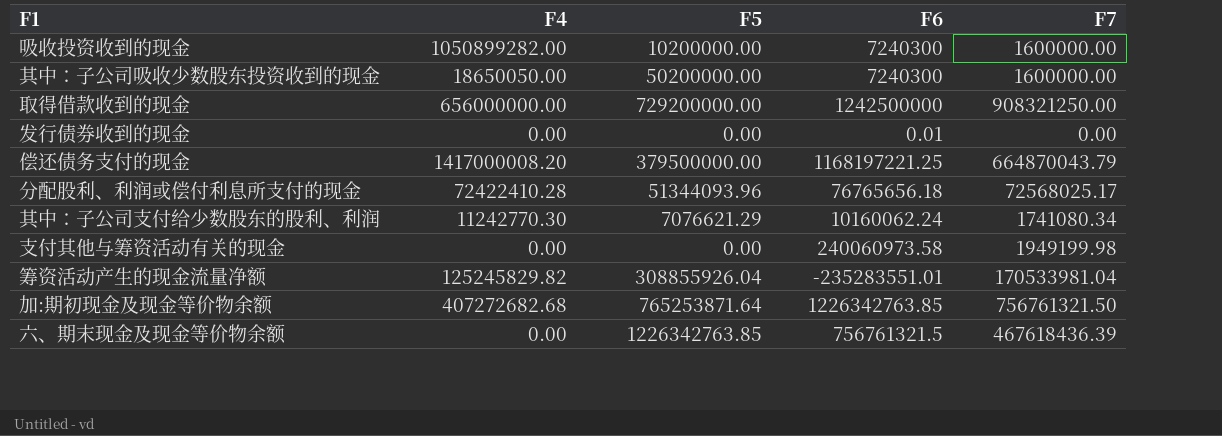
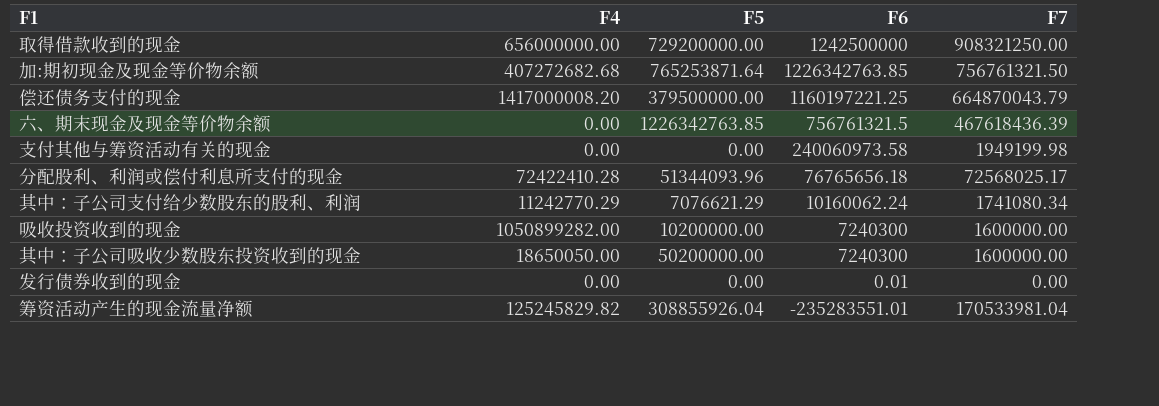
row order: none -> F6 descending
偿还债务支付的现金 | F6: 1168197221.25 -> 1160197221.25
其中：子公司支付给少数股东的股利、利润 | F4: 11242770.30 -> 11242770.29

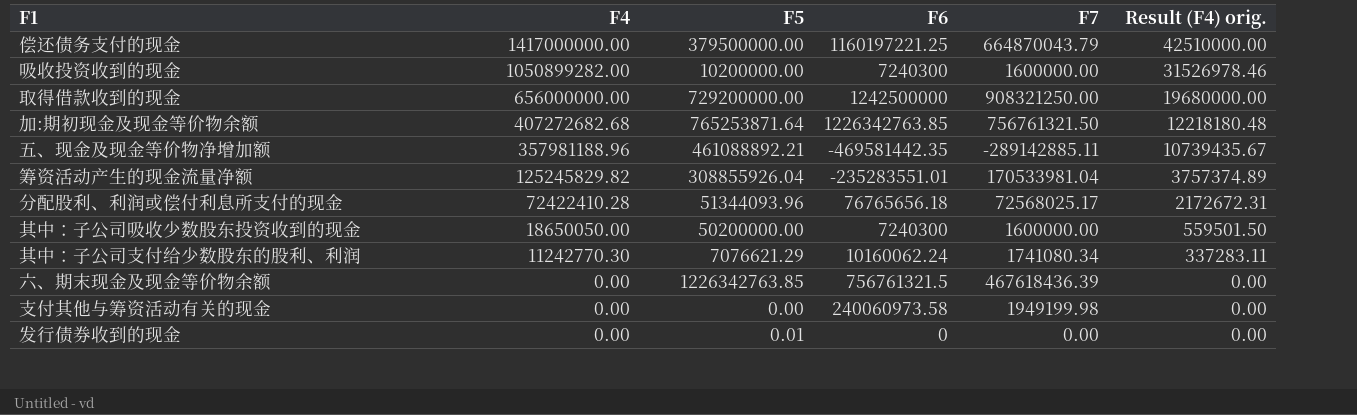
row order: F6 descending -> F4 descending
column Result (F4) orig. | formula: none -> [F4] * 0.03
偿还债务支付的现金 | F4: 1417000008.20 -> 1417000000.00
row 五、现金及现金等价物净增加额: none -> 357981188.96 | 461088892.21 | -469581442.35 | -289142885.11 | 10739435.67
其中：子公司支付给少数股东的股利、利润 | F4: 11242770.29 -> 11242770.30
发行债券收到的现金 | F5: 0.00 -> 0.01
发行债券收到的现金 | F6: 0.01 -> 0

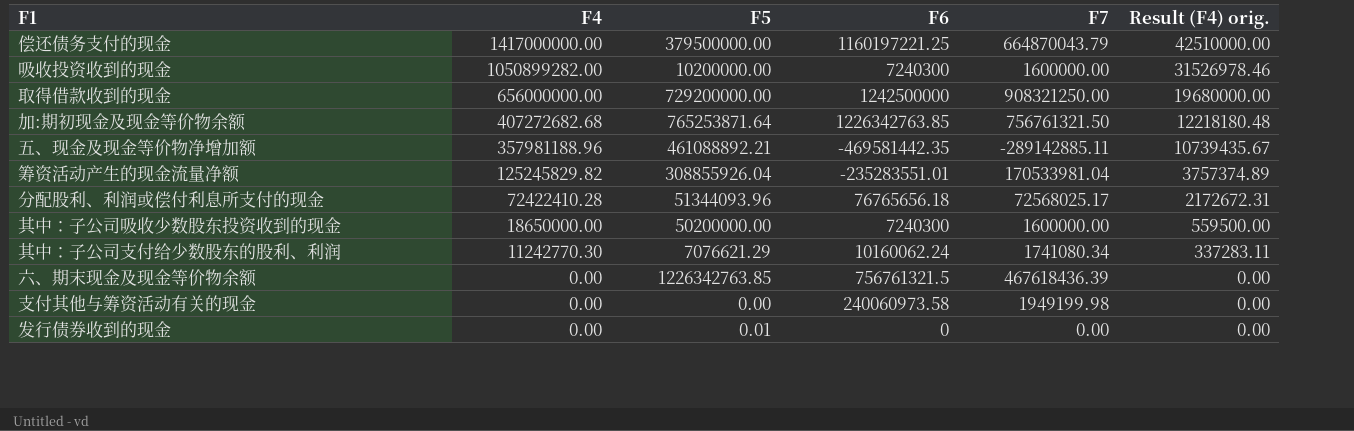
其中：子公司吸收少数股东投资收到的现金 | F4: 18650050.00 -> 18650000.00
其中：子公司吸收少数股东投资收到的现金 | Result (F4) orig.: 559501.50 -> 559500.00

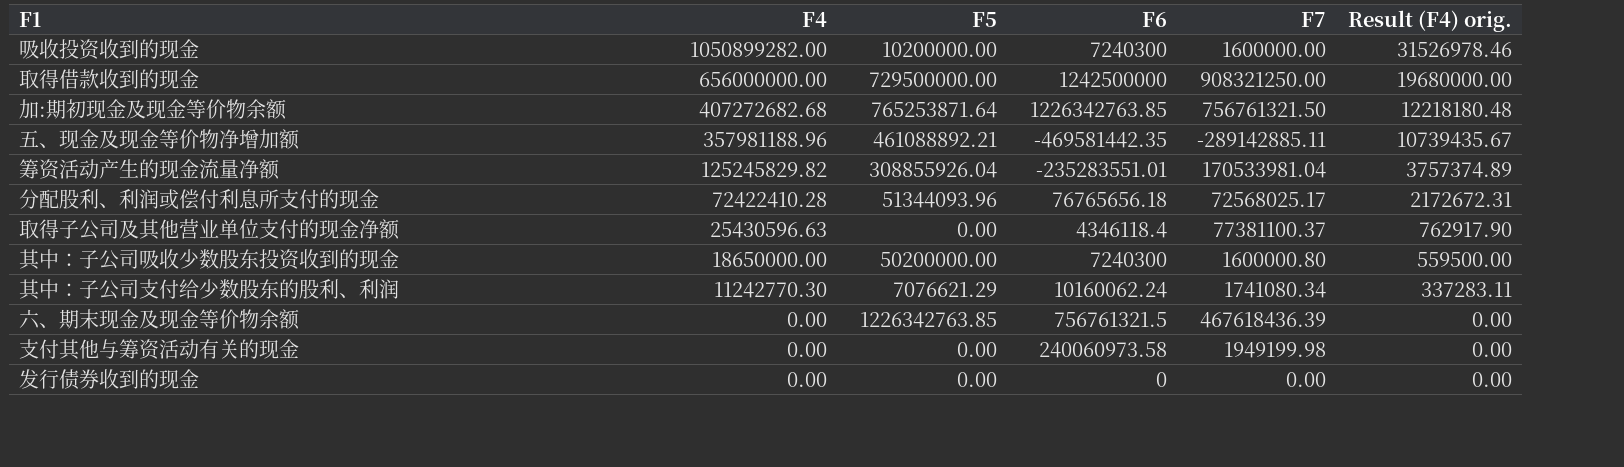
row 偿还债务支付的现金: 1417000000.00 | 379500000.00 | 1160197221.25 | 664870043.79 | 42510000.00 -> none
取得借款收到的现金 | F5: 729200000.00 -> 729500000.00
row 取得子公司及其他营业单位支付的现金净额: none -> 25430596.63 | 0.00 | 4346118.4 | 77381100.37 | 762917.90
其中：子公司吸收少数股东投资收到的现金 | F7: 1600000.00 -> 1600000.80
发行债券收到的现金 | F5: 0.01 -> 0.00

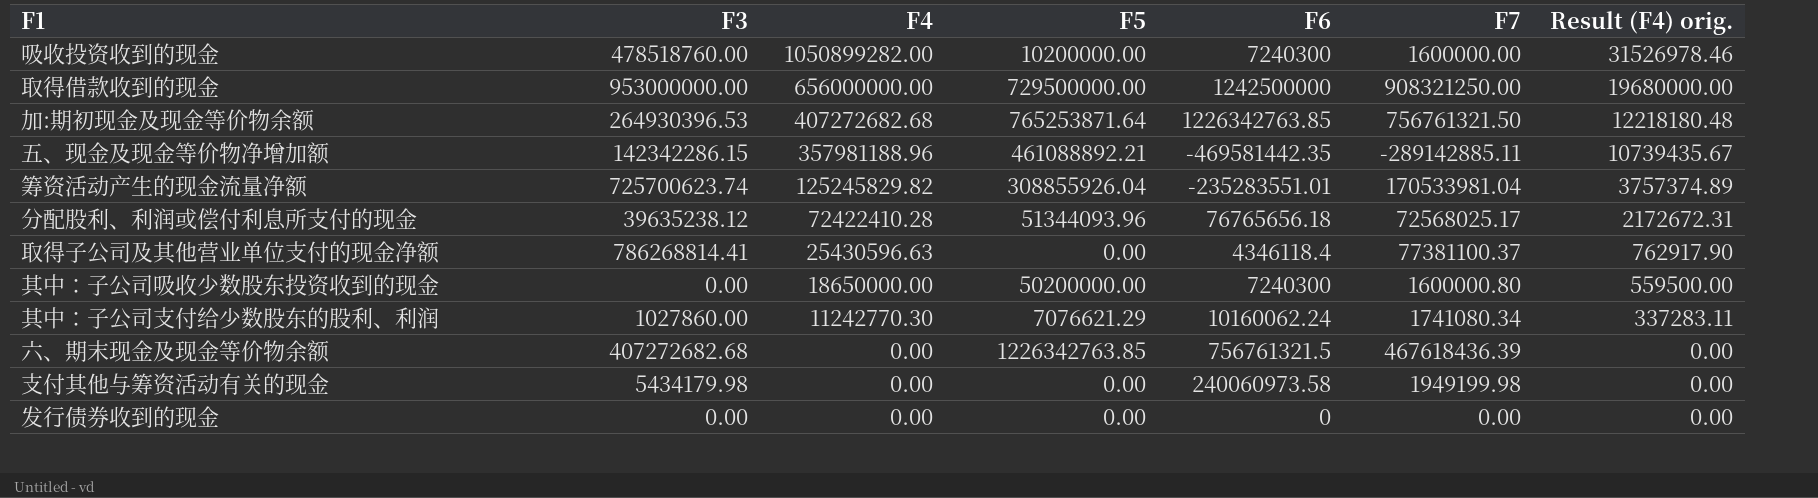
column F3 | position: none -> 2

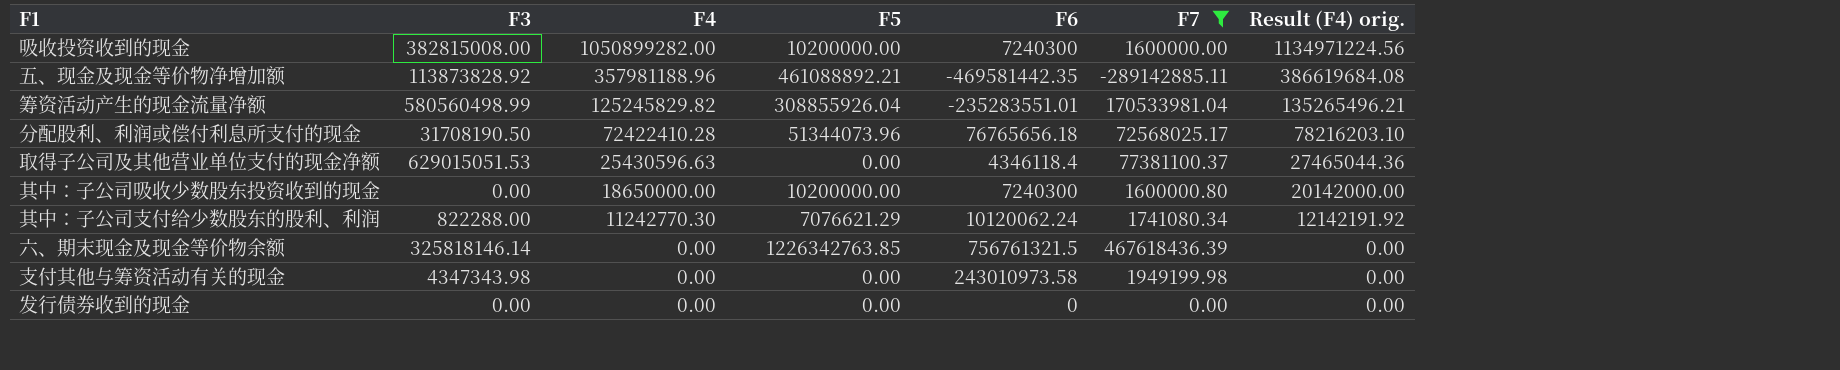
filter: none -> F7 <= 467618436.39
column Result (F4) orig. | formula: [F4] * 0.03 -> [F4] * 1.08
吸收投资收到的现金 | F3: 478518760.00 -> 382815008.00
五、现金及现金等价物净增加额 | F3: 142342286.15 -> 113873828.92
筹资活动产生的现金流量净额 | F3: 725700623.74 -> 580560498.99
分配股利、利润或偿付利息所支付的现金 | F3: 39635238.12 -> 31708190.50
分配股利、利润或偿付利息所支付的现金 | F5: 51344093.96 -> 51344073.96
取得子公司及其他营业单位支付的现金净额 | F3: 786268814.41 -> 629015051.53
其中：子公司吸收少数股东投资收到的现金 | F5: 50200000.00 -> 10200000.00
其中：子公司支付给少数股东的股利、利润 | F3: 1027860.00 -> 822288.00
其中：子公司支付给少数股东的股利、利润 | F6: 10160062.24 -> 10120062.24
六、期末现金及现金等价物余额 | F3: 407272682.68 -> 325818146.14
支付其他与筹资活动有关的现金 | F3: 5434179.98 -> 4347343.98
支付其他与筹资活动有关的现金 | F6: 240060973.58 -> 243010973.58

